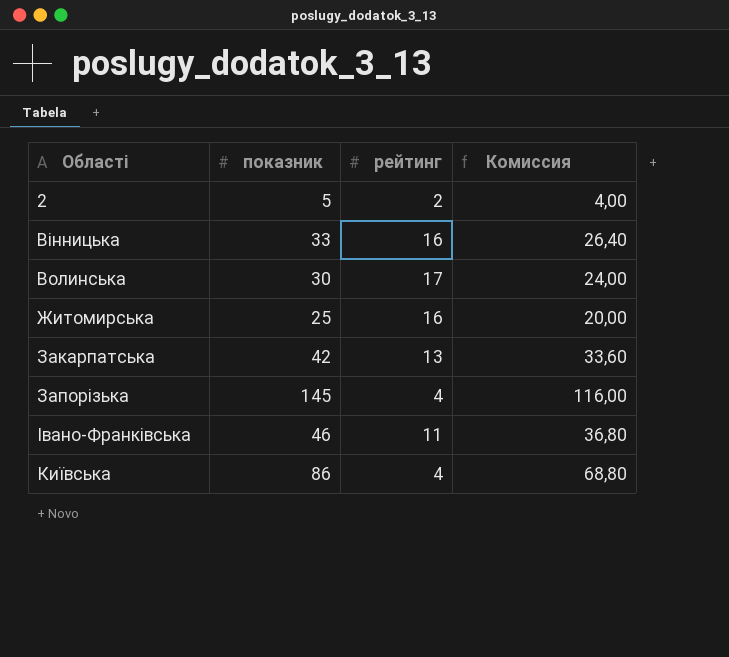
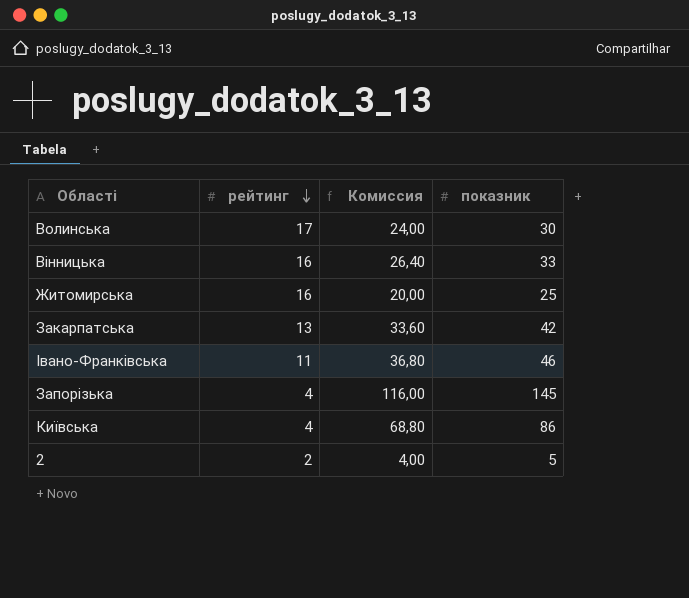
row order: none -> рейтинг descending
column показник | position: 2 -> 4

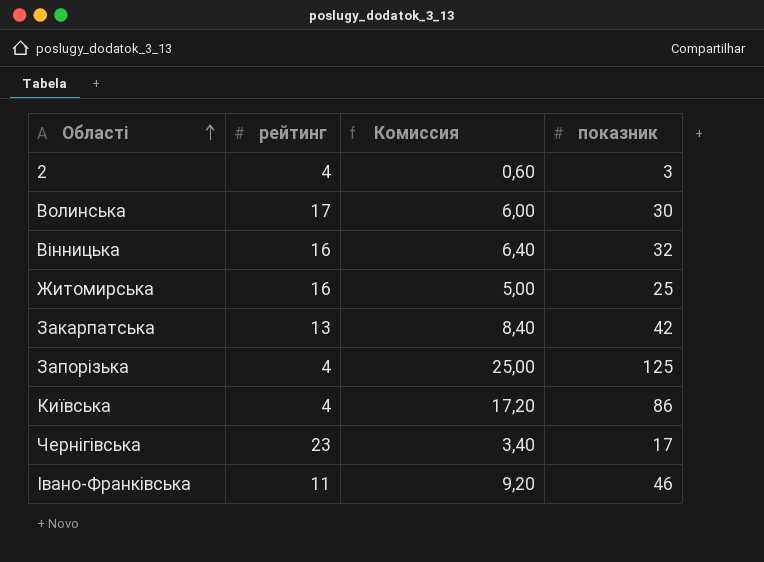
row order: рейтинг descending -> Області ascending
column Комиссия | formula: [показник] * 0,8 -> [показник] * 0,2
2 | рейтинг: 2 -> 4
2 | показник: 5 -> 3
Вінницька | показник: 33 -> 32
Запорізька | показник: 145 -> 125
row Чернігівська: none -> 23 | 3,40 | 17

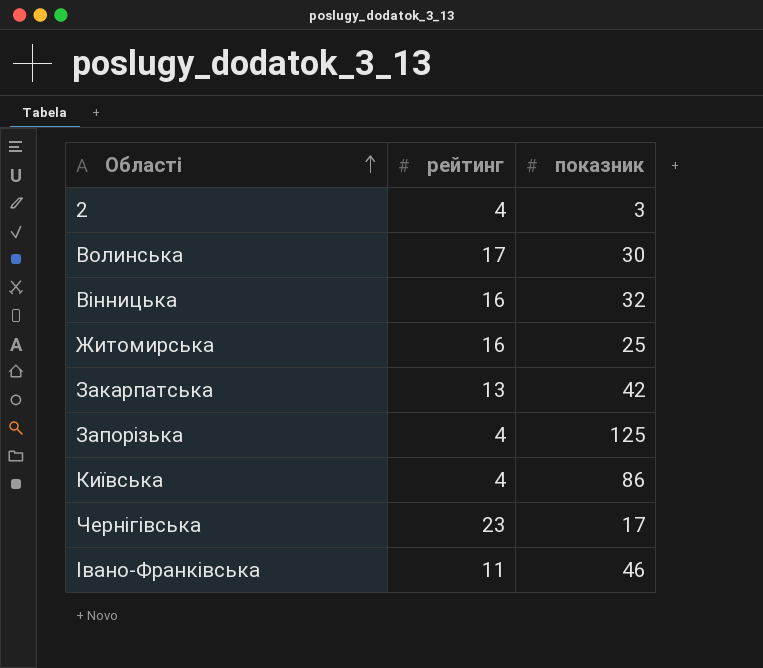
column Комиссия | formula: [показник] * 0,2 -> none

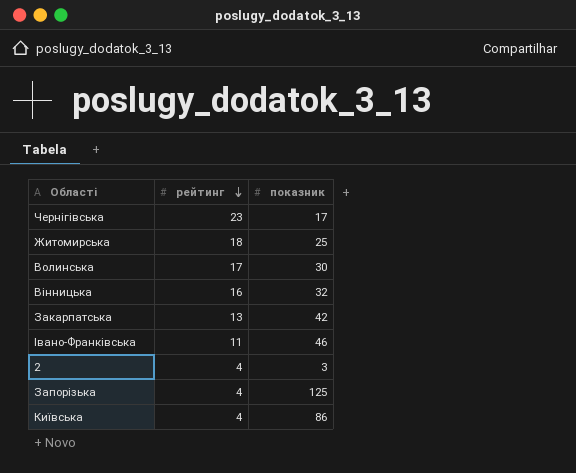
row order: Області ascending -> рейтинг descending
Житомирська | рейтинг: 16 -> 18

